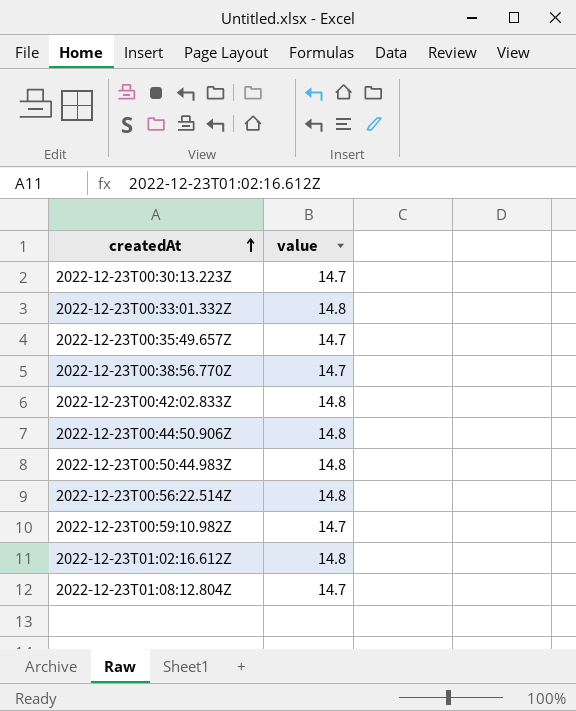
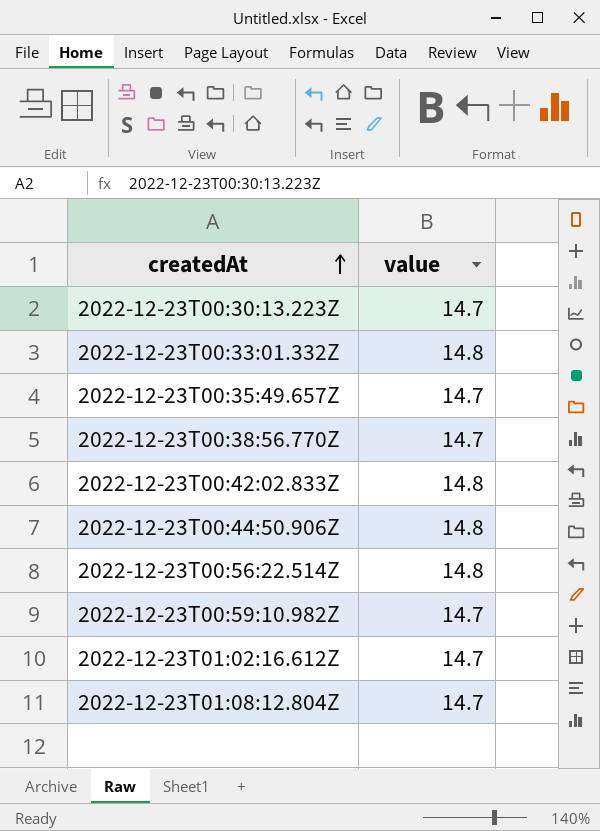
row 2022-12-23T00:50:44.983Z: 14.8 -> none
2022-12-23T01:02:16.612Z | value: 14.8 -> 14.7

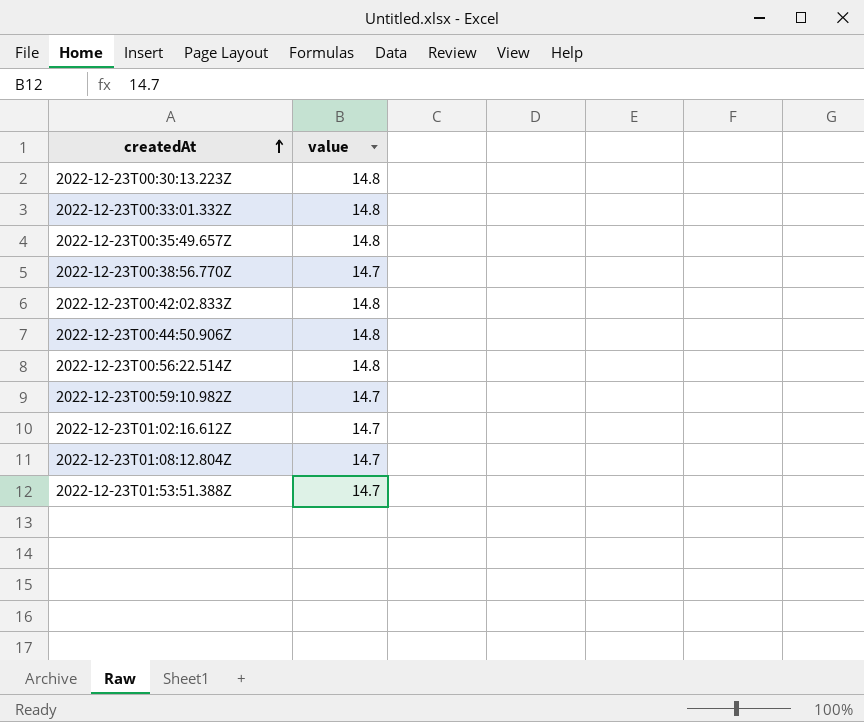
2022-12-23T00:30:13.223Z | value: 14.7 -> 14.8
2022-12-23T00:35:49.657Z | value: 14.7 -> 14.8
row 2022-12-23T01:53:51.388Z: none -> 14.7

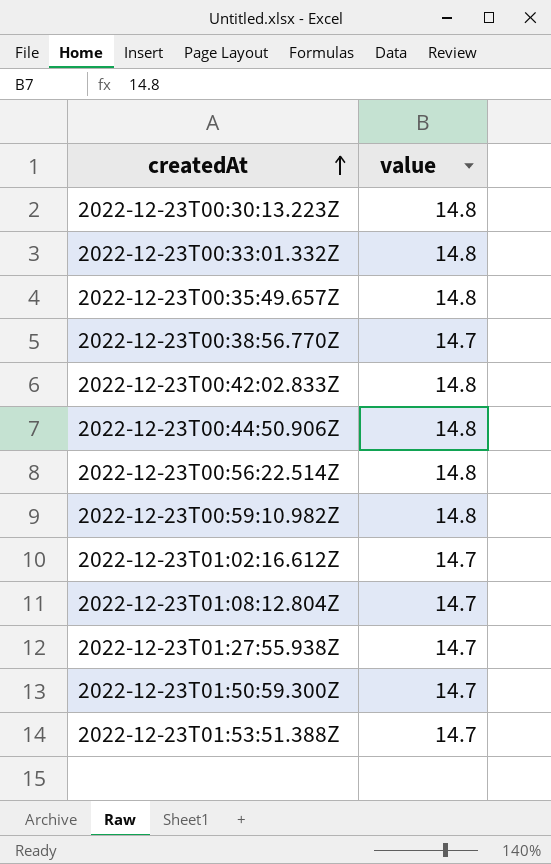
2022-12-23T00:59:10.982Z | value: 14.7 -> 14.8
row 2022-12-23T01:27:55.938Z: none -> 14.7
row 2022-12-23T01:50:59.300Z: none -> 14.7

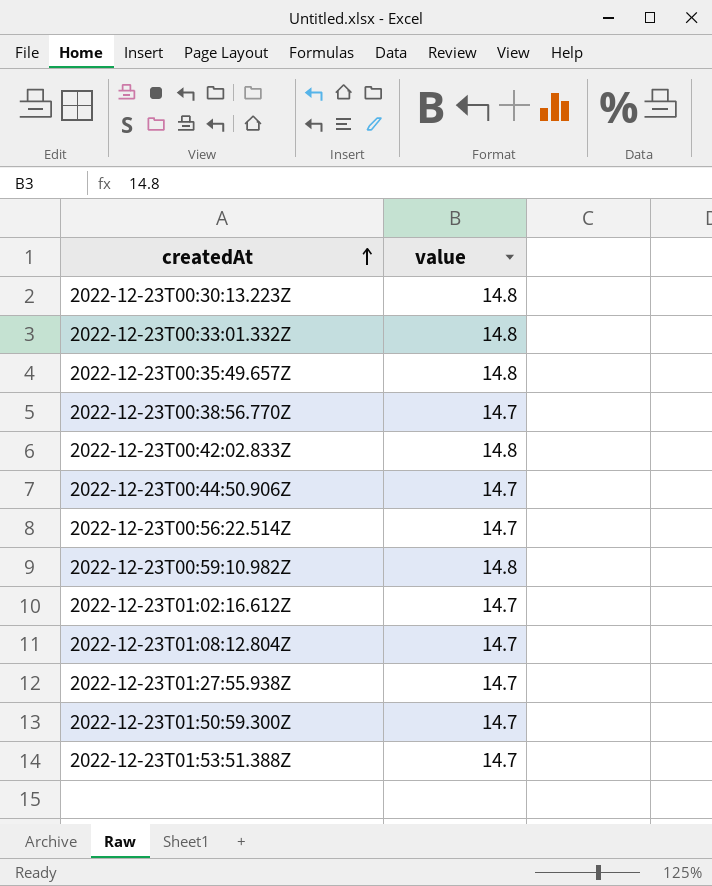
2022-12-23T00:44:50.906Z | value: 14.8 -> 14.7
2022-12-23T00:56:22.514Z | value: 14.8 -> 14.7

